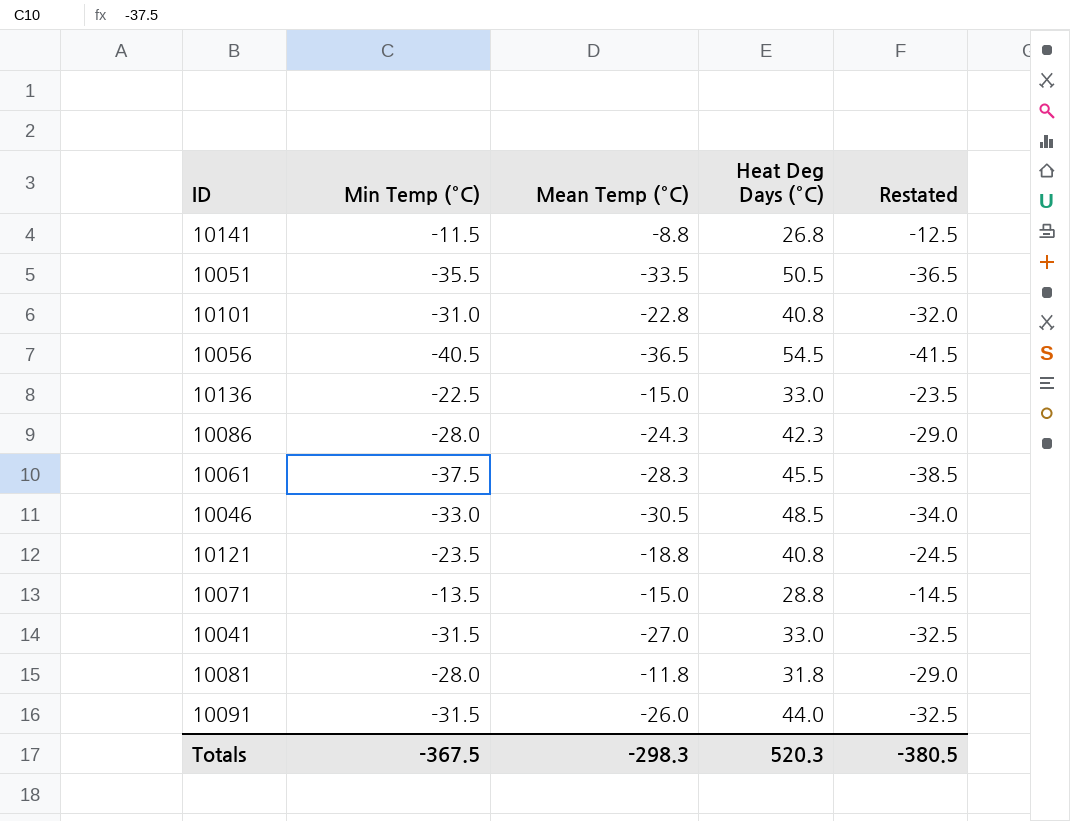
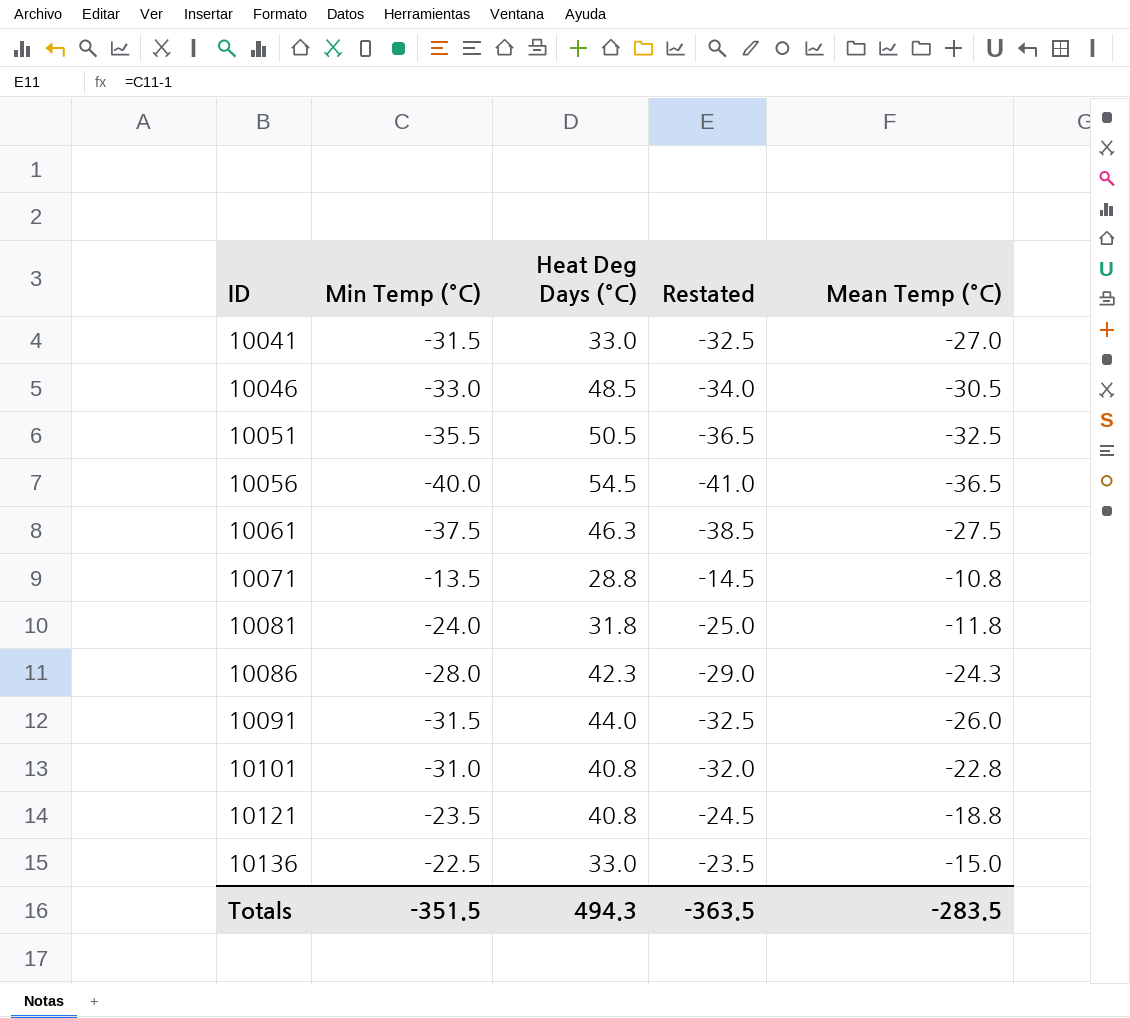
row order: none -> ID ascending
column Mean Temp (°C) | position: 3 -> 5
row 10141: -11.5 | -8.8 | 26.8 | -12.5 -> none
10051 | Mean Temp (°C): -33.5 -> -32.5
10056 | Min Temp (°C): -40.5 -> -40.0
10056 | Restated: -41.5 -> -41.0
10061 | Heat Deg Days (°C): 45.5 -> 46.3
10061 | Mean Temp (°C): -28.3 -> -27.5
10071 | Mean Temp (°C): -15.0 -> -10.8
10081 | Min Temp (°C): -28.0 -> -24.0
10081 | Restated: -29.0 -> -25.0
Totals | Min Temp (°C): -367.5 -> -351.5
Totals | Heat Deg Days (°C): 520.3 -> 494.3
Totals | Restated: -380.5 -> -363.5
Totals | Mean Temp (°C): -298.3 -> -283.5

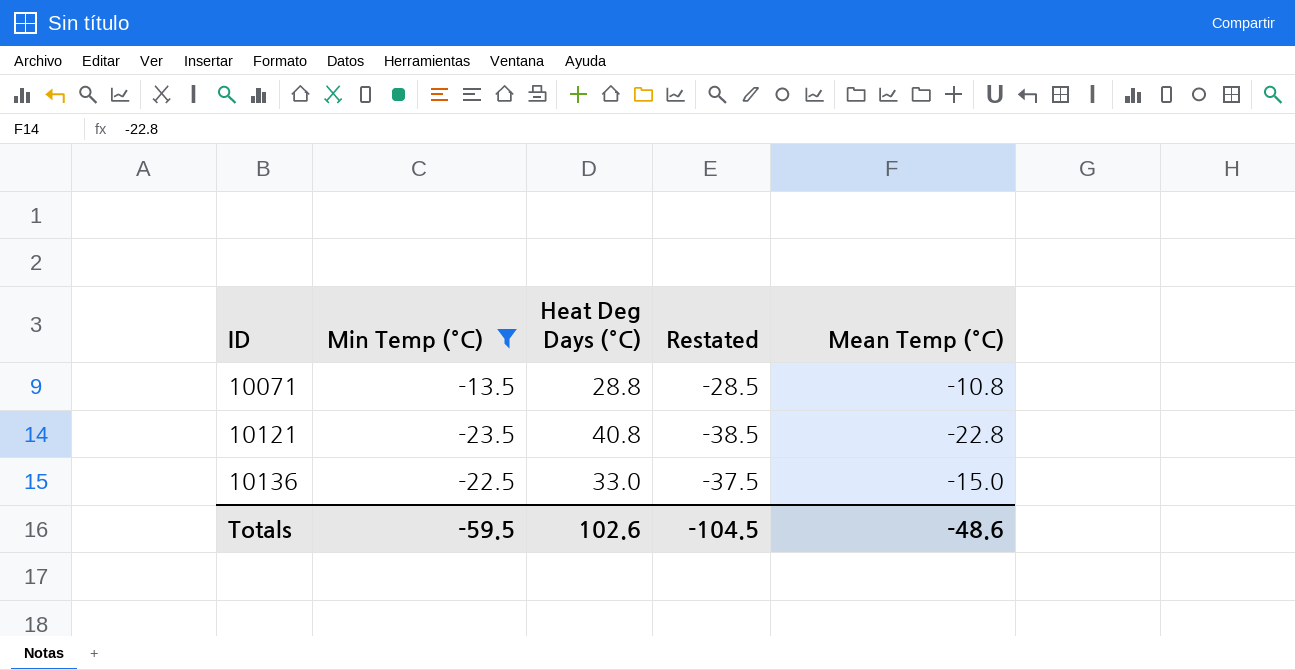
filter: none -> Min Temp (°C) >= -23.5
column Restated | formula: [Min Temp (°C)] - 1 -> [Min Temp (°C)] - 15
10121 | Mean Temp (°C): -18.8 -> -22.8
Totals | Min Temp (°C): -351.5 -> -59.5
Totals | Heat Deg Days (°C): 494.3 -> 102.6
Totals | Restated: -363.5 -> -104.5
Totals | Mean Temp (°C): -283.5 -> -48.6

